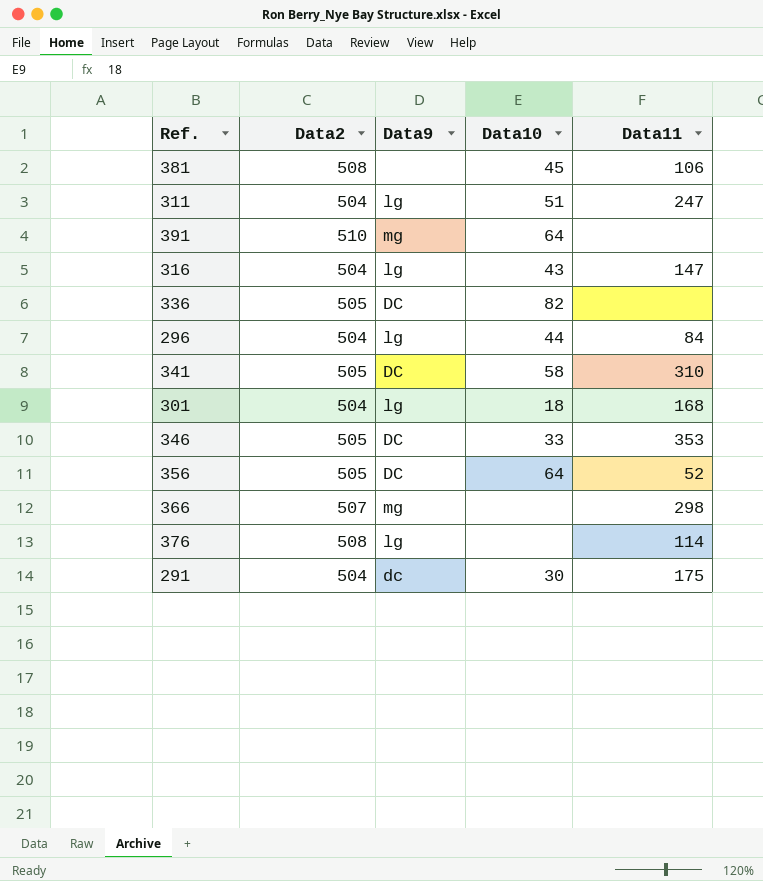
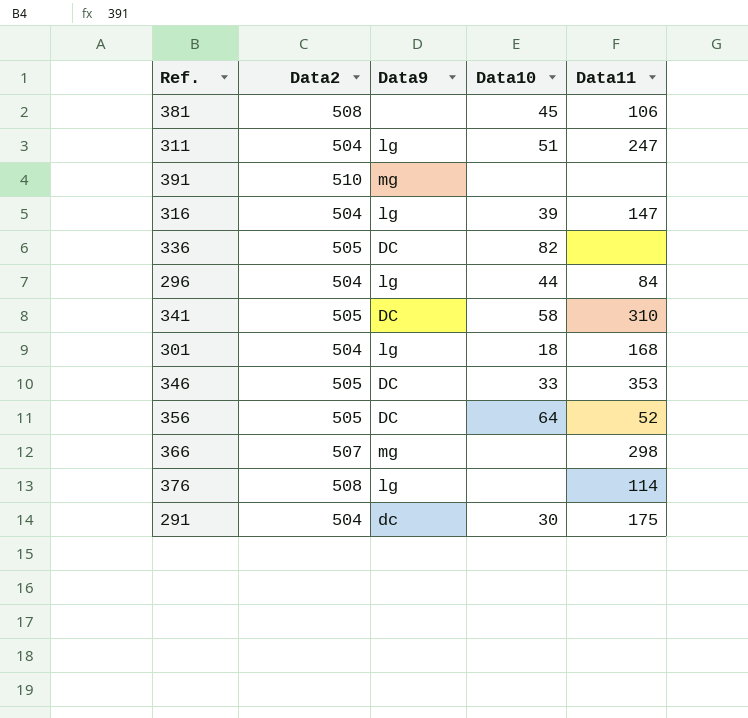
391 | Data10: 64 -> none
316 | Data10: 43 -> 39

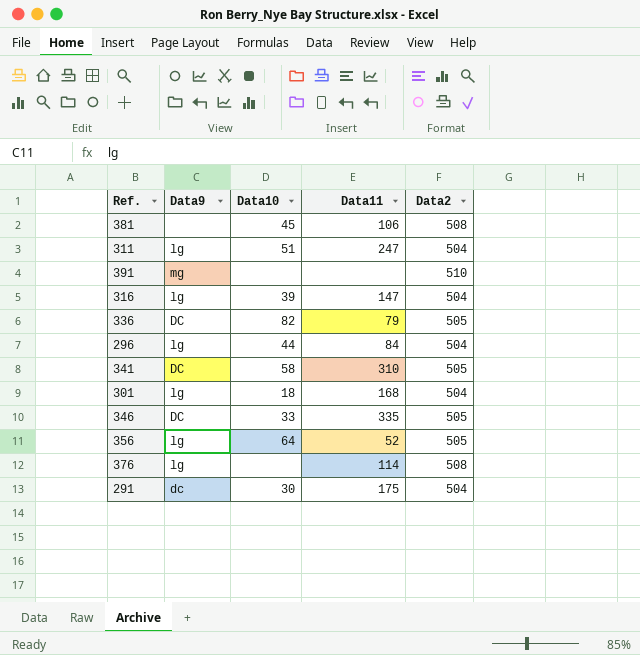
column Data2 | position: 2 -> 5
row 366: 507 | mg | none | 298 -> none
336 | Data11: none -> 79
346 | Data11: 353 -> 335
356 | Data9: DC -> lg

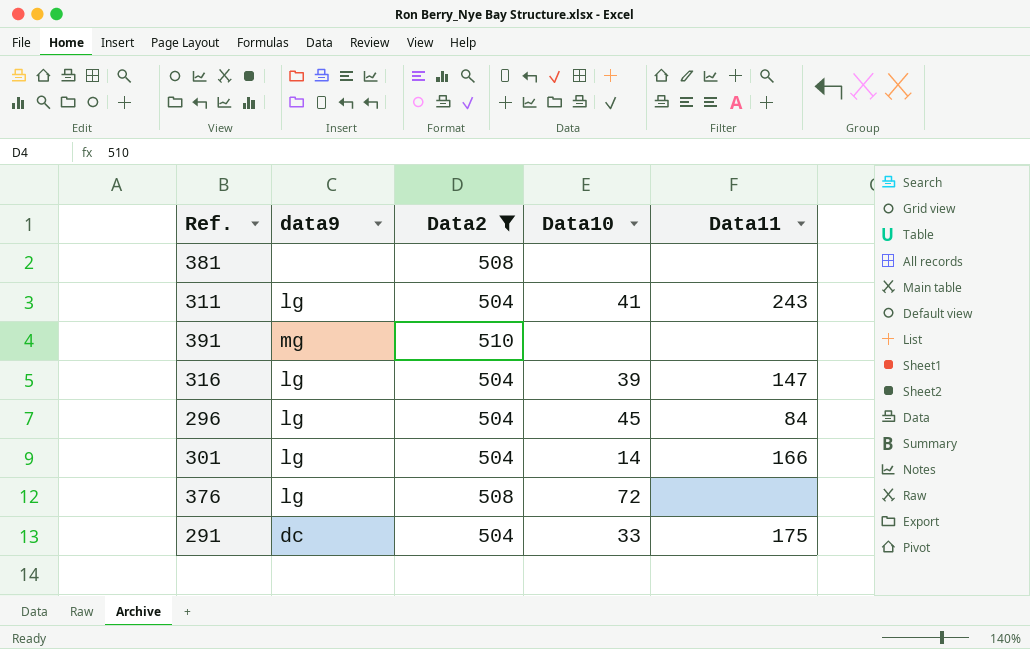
filter: none -> Data2 != 505
column name: Data9 -> data9
column Data2 | position: 5 -> 3
381 | Data10: 45 -> none
381 | Data11: 106 -> none
311 | Data10: 51 -> 41
311 | Data11: 247 -> 243
296 | Data10: 44 -> 45
301 | Data10: 18 -> 14
301 | Data11: 168 -> 166
376 | Data10: none -> 72
376 | Data11: 114 -> none
291 | Data10: 30 -> 33

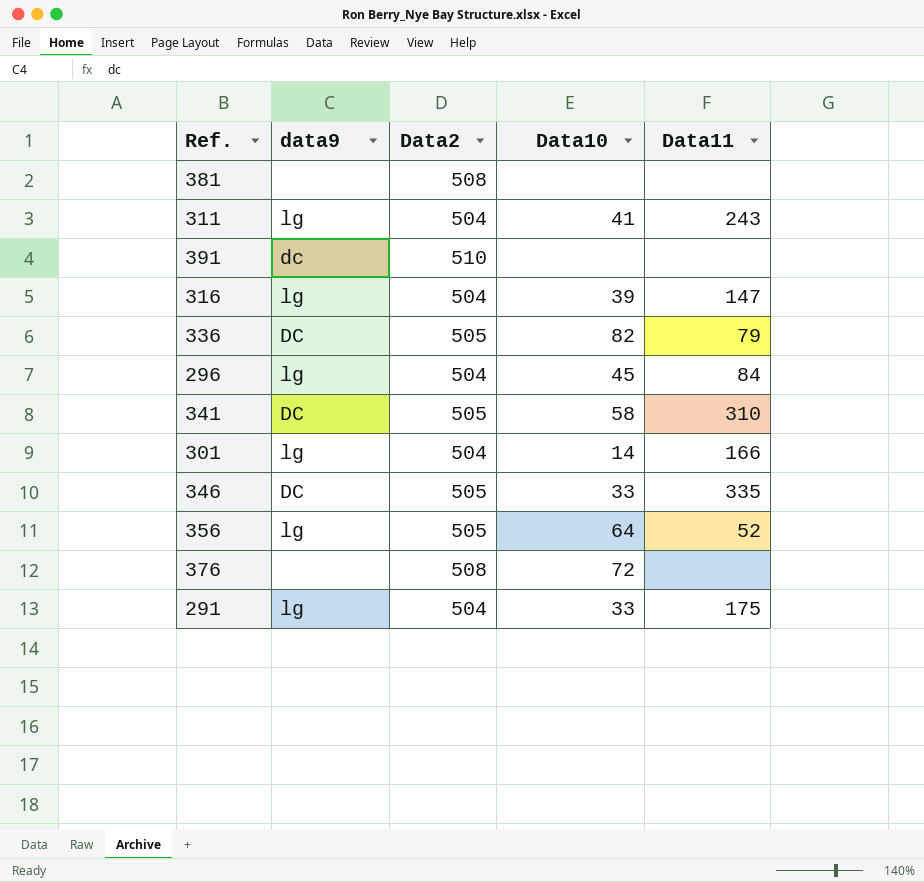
filter: Data2 != 505 -> none
391 | data9: mg -> dc
376 | data9: lg -> none
291 | data9: dc -> lg

